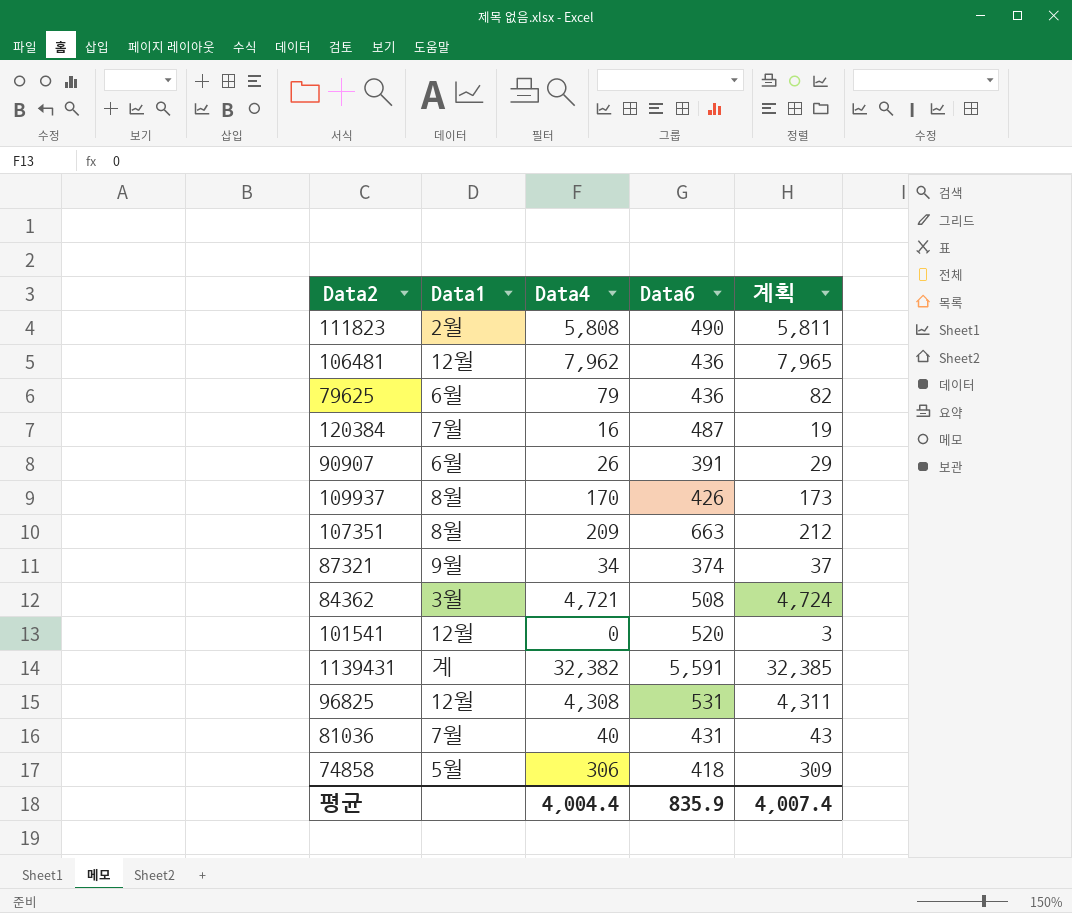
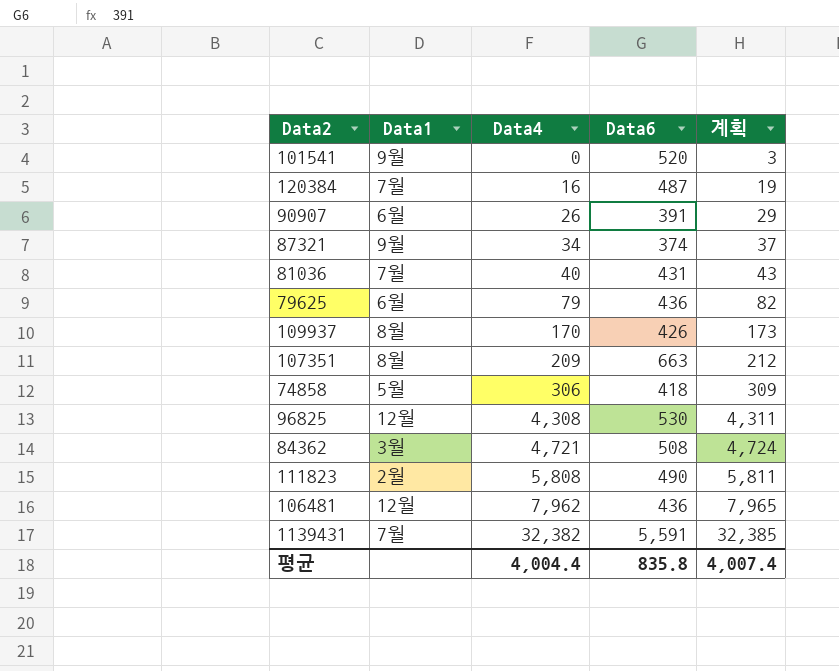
row order: none -> Data4 ascending
101541 | Data1: 12월 -> 9월
96825 | Data6: 531 -> 530
1139431 | Data1: 계 -> 7월
평균 | Data6: 835.9 -> 835.8

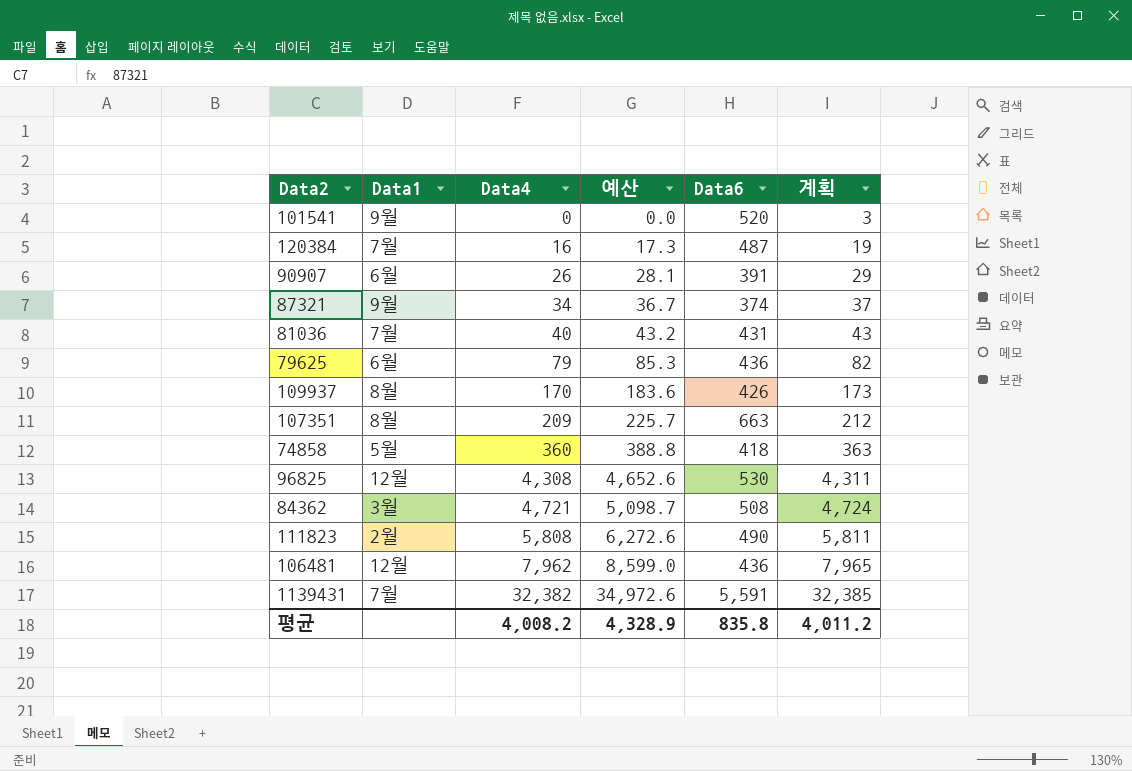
column 예산 | formula: none -> [Data4] * 1.08
74858 | Data4: 306 -> 360
74858 | 계획: 309 -> 363
평균 | Data4: 4,004.4 -> 4,008.2
평균 | 계획: 4,007.4 -> 4,011.2

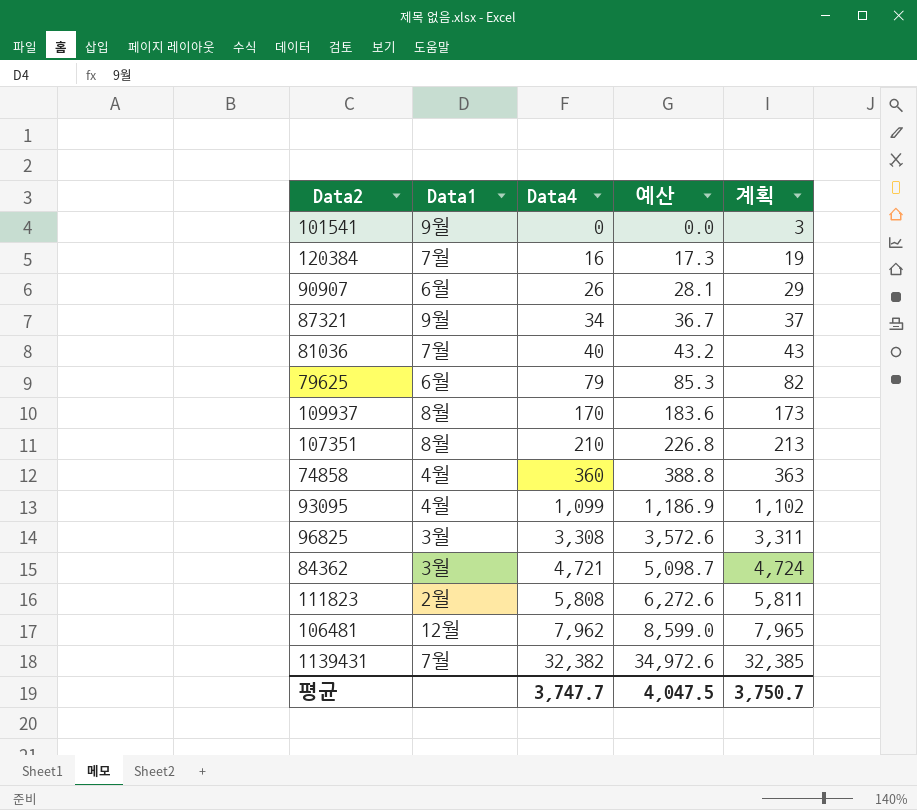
column Data6 | position: 5 -> none
107351 | Data4: 209 -> 210
107351 | 예산: 225.7 -> 226.8
107351 | 계획: 212 -> 213
74858 | Data1: 5월 -> 4월
row 93095: none -> 4월 | 1,099 | 1,186.9 | 1,102
96825 | Data1: 12월 -> 3월
96825 | Data4: 4,308 -> 3,308
96825 | 예산: 4,652.6 -> 3,572.6
96825 | 계획: 4,311 -> 3,311
평균 | Data4: 4,008.2 -> 3,747.7
평균 | 예산: 4,328.9 -> 4,047.5
평균 | 계획: 4,011.2 -> 3,750.7

